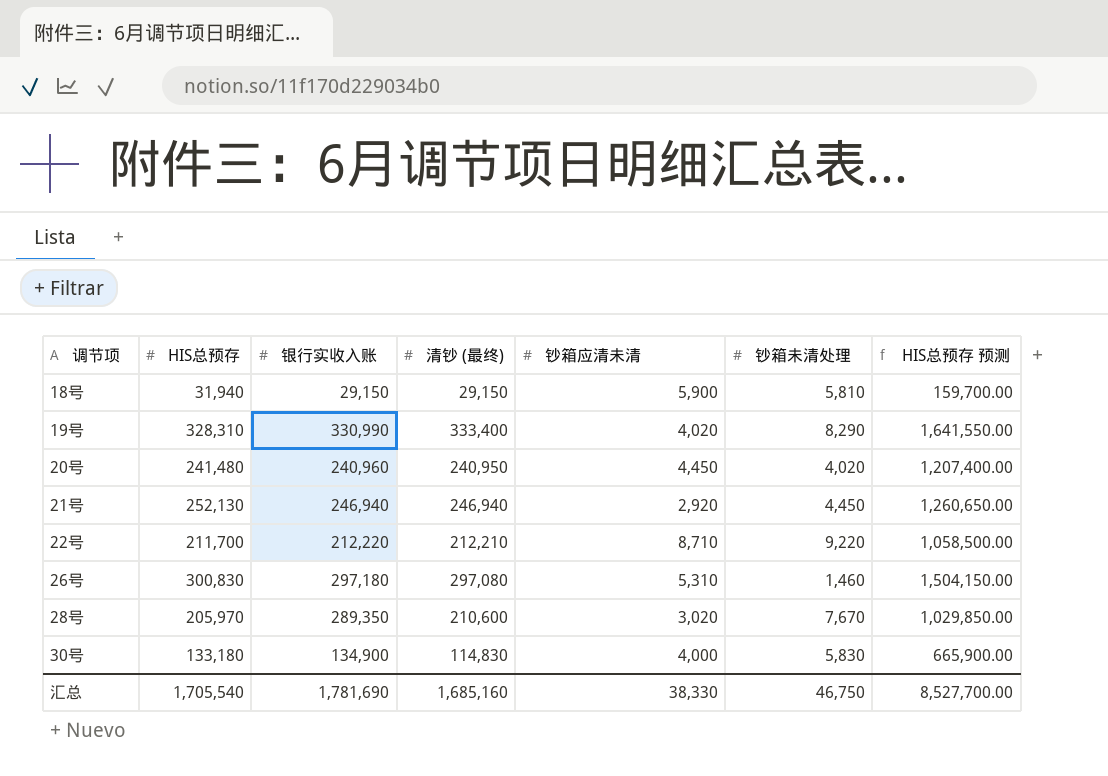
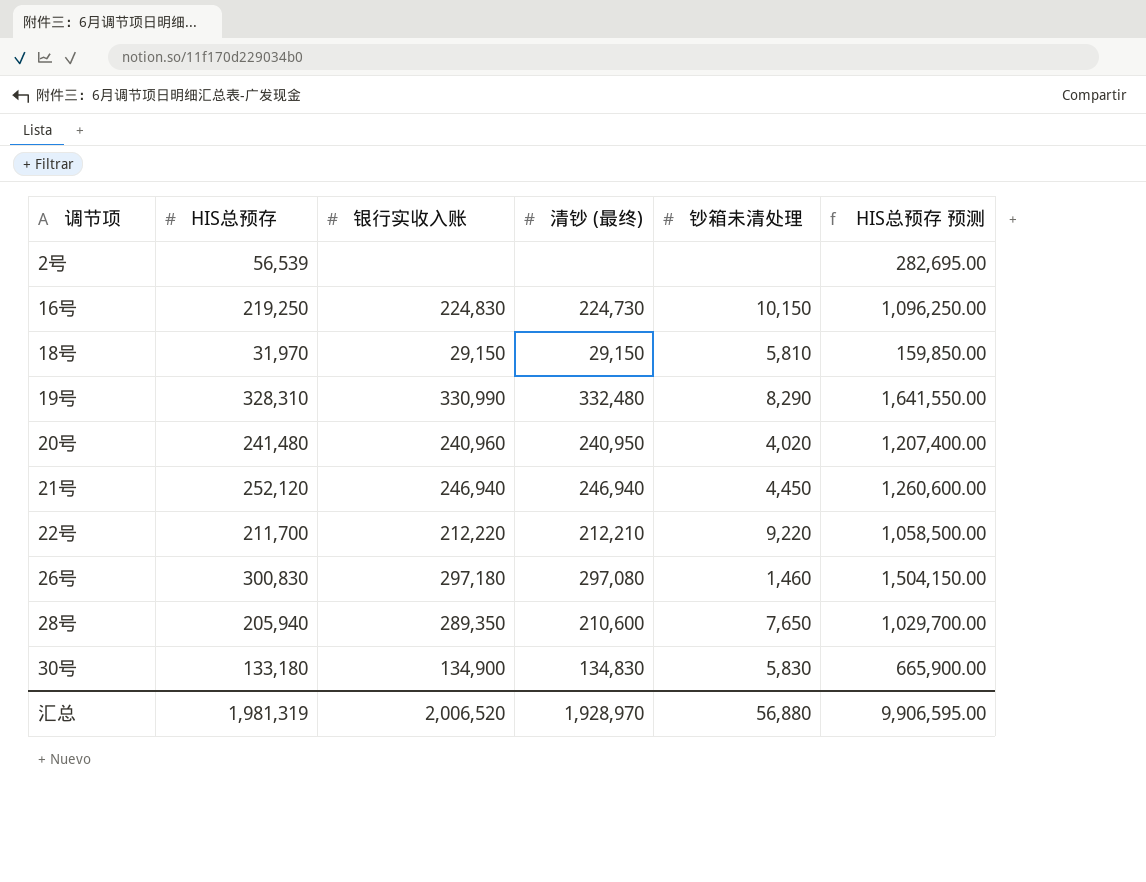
column 钞箱应清未清 | position: 5 -> none
row 2号: none -> 56,539 | none | none | none | 282,695.00
row 16号: none -> 219,250 | 224,830 | 224,730 | 10,150 | 1,096,250.00
18号 | HIS总预存: 31,940 -> 31,970
18号 | HIS总预存 预测: 159,700.00 -> 159,850.00
19号 | 清钞 (最终): 333,400 -> 332,480
21号 | HIS总预存: 252,130 -> 252,120
21号 | HIS总预存 预测: 1,260,650.00 -> 1,260,600.00
28号 | HIS总预存: 205,970 -> 205,940
28号 | 钞箱未清处理: 7,670 -> 7,650
28号 | HIS总预存 预测: 1,029,850.00 -> 1,029,700.00
30号 | 清钞 (最终): 114,830 -> 134,830
汇总 | HIS总预存: 1,705,540 -> 1,981,319
汇总 | 银行实收入账: 1,781,690 -> 2,006,520
汇总 | 清钞 (最终): 1,685,160 -> 1,928,970
汇总 | 钞箱未清处理: 46,750 -> 56,880
汇总 | HIS总预存 预测: 8,527,700.00 -> 9,906,595.00

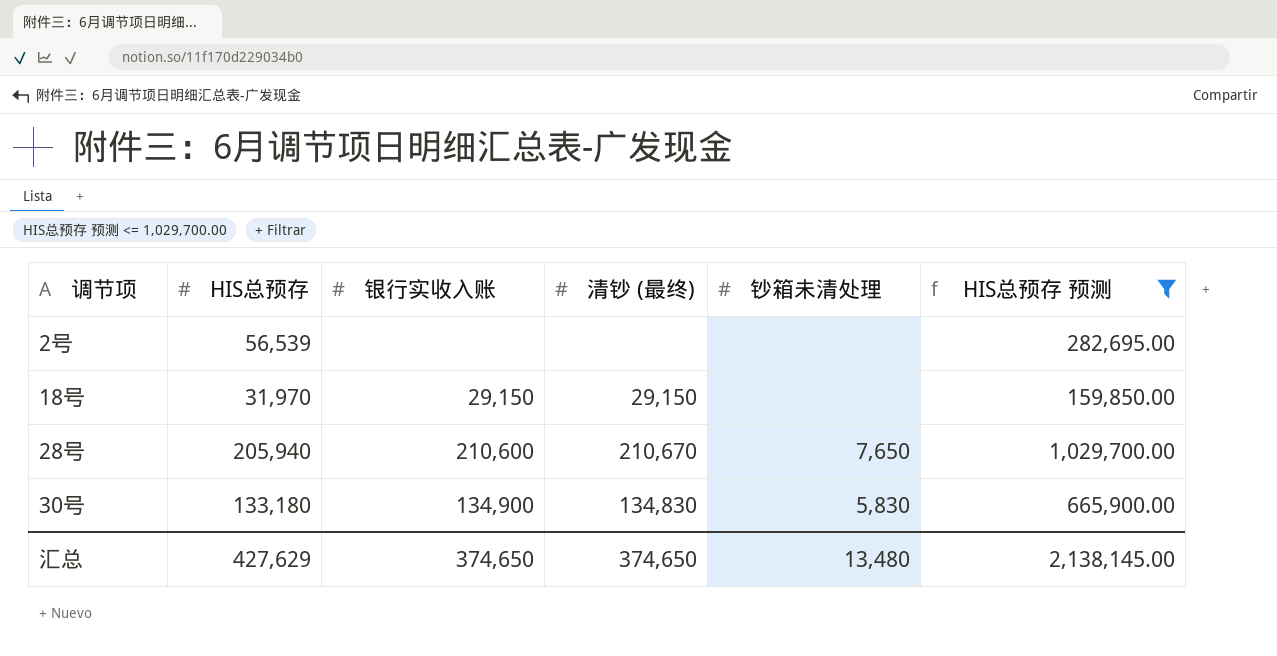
filter: none -> HIS总预存 预测 <= 1,029,700.00
18号 | 钞箱未清处理: 5,810 -> none
28号 | 银行实收入账: 289,350 -> 210,600
28号 | 清钞 (最终): 210,600 -> 210,670
汇总 | HIS总预存: 1,981,319 -> 427,629
汇总 | 银行实收入账: 2,006,520 -> 374,650
汇总 | 清钞 (最终): 1,928,970 -> 374,650
汇总 | 钞箱未清处理: 56,880 -> 13,480
汇总 | HIS总预存 预测: 9,906,595.00 -> 2,138,145.00

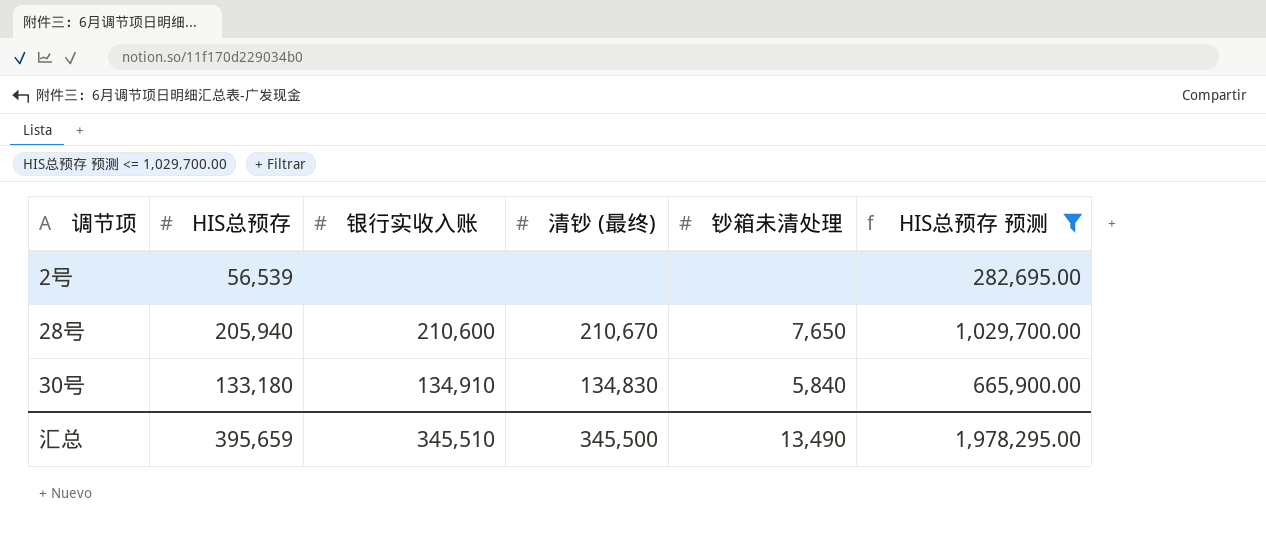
row 18号: 31,970 | 29,150 | 29,150 | none | 159,850.00 -> none
30号 | 银行实收入账: 134,900 -> 134,910
30号 | 钞箱未清处理: 5,830 -> 5,840
汇总 | HIS总预存: 427,629 -> 395,659
汇总 | 银行实收入账: 374,650 -> 345,510
汇总 | 清钞 (最终): 374,650 -> 345,500
汇总 | 钞箱未清处理: 13,480 -> 13,490
汇总 | HIS总预存 预测: 2,138,145.00 -> 1,978,295.00

